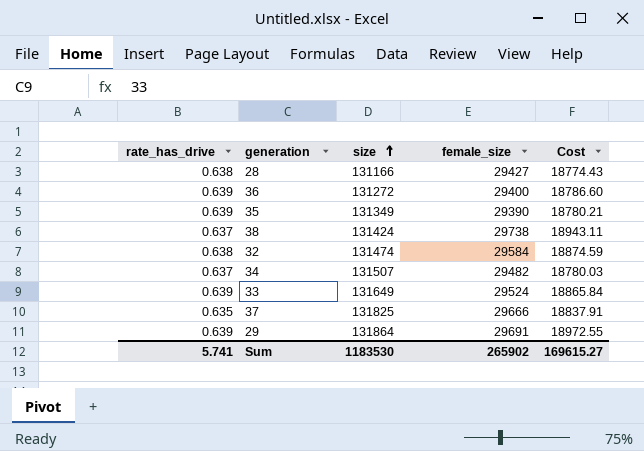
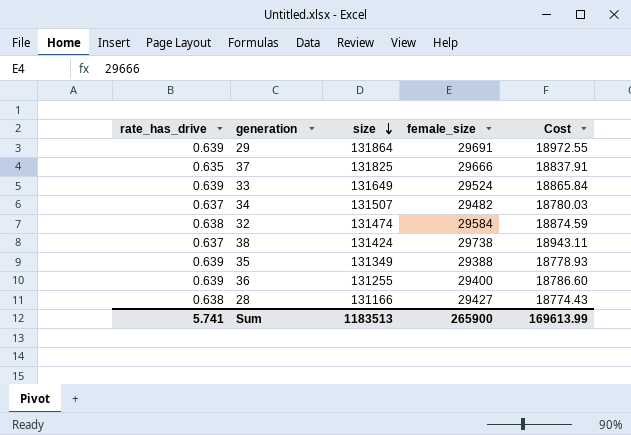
row order: size ascending -> size descending
35 | female_size: 29390 -> 29388
35 | Cost: 18780.21 -> 18778.93
36 | size: 131272 -> 131255
Sum | size: 1183530 -> 1183513
Sum | female_size: 265902 -> 265900
Sum | Cost: 169615.27 -> 169613.99

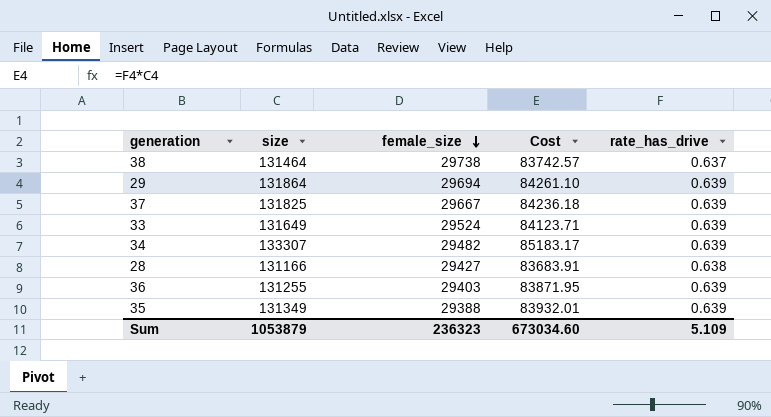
row order: size descending -> female_size descending
column Cost | formula: [rate_has_drive] * [female_size] -> [size] * [rate_has_drive]
column rate_has_drive | position: 1 -> 5
row 32: 0.638 | 131474 | 29584 | 18874.59 -> none
38 | size: 131424 -> 131464
29 | female_size: 29691 -> 29694
37 | female_size: 29666 -> 29667
37 | rate_has_drive: 0.635 -> 0.639
34 | size: 131507 -> 133307
34 | rate_has_drive: 0.637 -> 0.639
36 | female_size: 29400 -> 29403
Sum | size: 1183513 -> 1053879
Sum | female_size: 265900 -> 236323
Sum | Cost: 169613.99 -> 673034.60
Sum | rate_has_drive: 5.741 -> 5.109

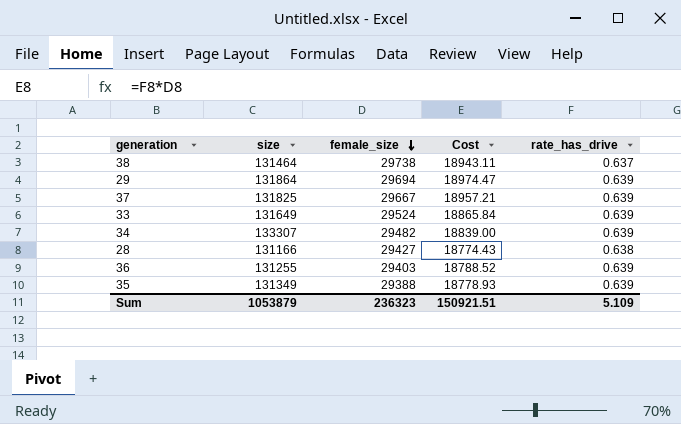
column Cost | formula: [size] * [rate_has_drive] -> [female_size] * [rate_has_drive]
Sum | Cost: 673034.60 -> 150921.51

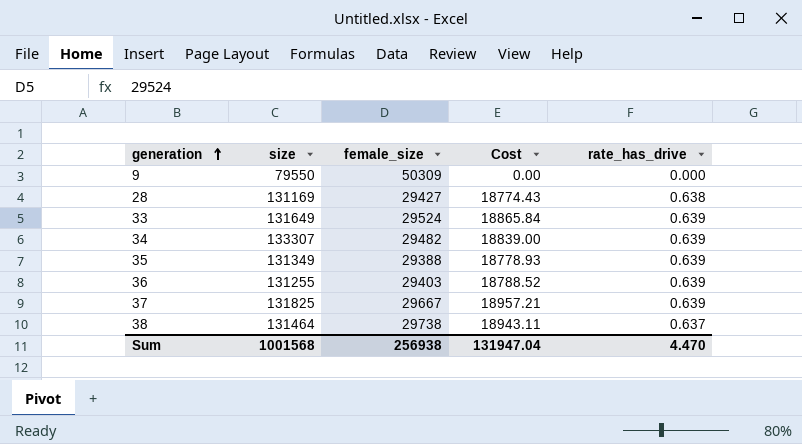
row order: female_size descending -> generation ascending
row 29: 131864 | 29694 | 18974.47 | 0.639 -> none
row 9: none -> 79550 | 50309 | 0.00 | 0.000
28 | size: 131166 -> 131169
Sum | size: 1053879 -> 1001568
Sum | female_size: 236323 -> 256938
Sum | Cost: 150921.51 -> 131947.04
Sum | rate_has_drive: 5.109 -> 4.470

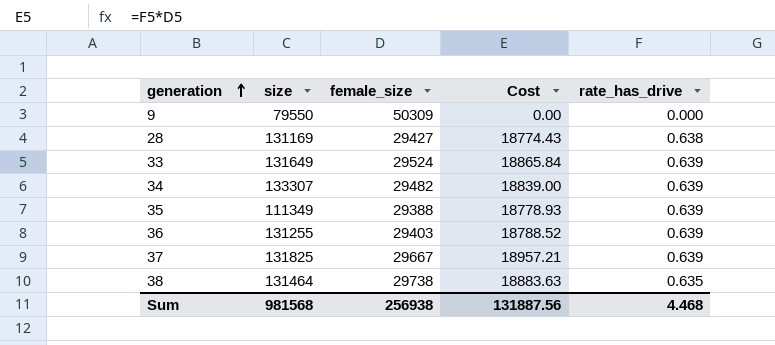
35 | size: 131349 -> 111349
38 | Cost: 18943.11 -> 18883.63
38 | rate_has_drive: 0.637 -> 0.635
Sum | size: 1001568 -> 981568
Sum | Cost: 131947.04 -> 131887.56
Sum | rate_has_drive: 4.470 -> 4.468

